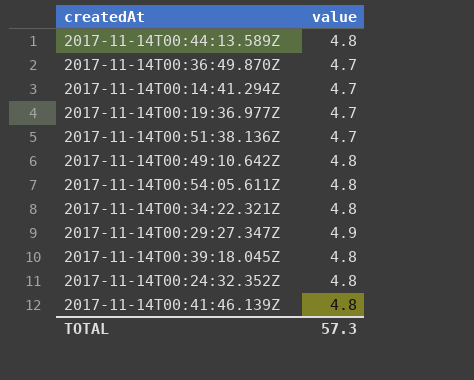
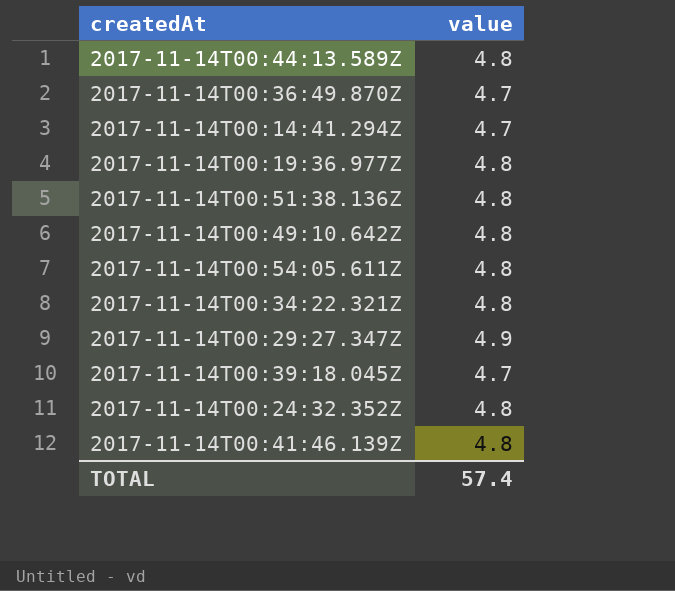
2017-11-14T00:19:36.977Z | value: 4.7 -> 4.8
2017-11-14T00:51:38.136Z | value: 4.7 -> 4.8
2017-11-14T00:39:18.045Z | value: 4.8 -> 4.7
TOTAL | value: 57.3 -> 57.4

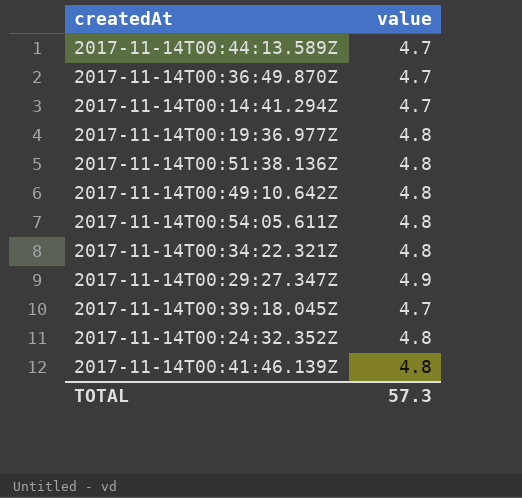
2017-11-14T00:44:13.589Z | value: 4.8 -> 4.7
TOTAL | value: 57.4 -> 57.3

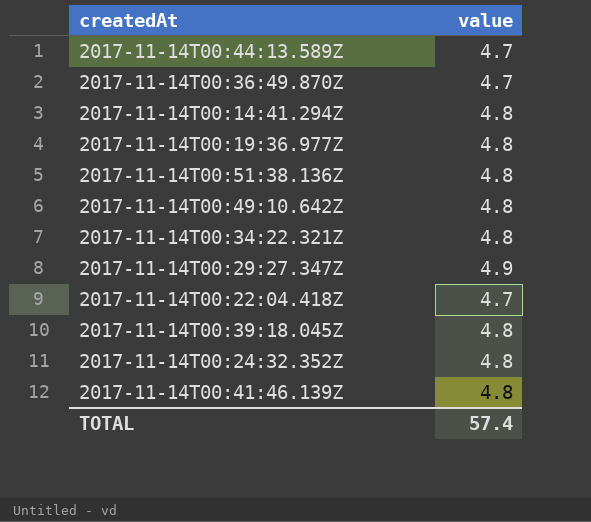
row 2017-11-14T00:54:05.611Z: 4.8 -> none
2017-11-14T00:14:41.294Z | value: 4.7 -> 4.8
row 2017-11-14T00:22:04.418Z: none -> 4.7
2017-11-14T00:39:18.045Z | value: 4.7 -> 4.8
TOTAL | value: 57.3 -> 57.4

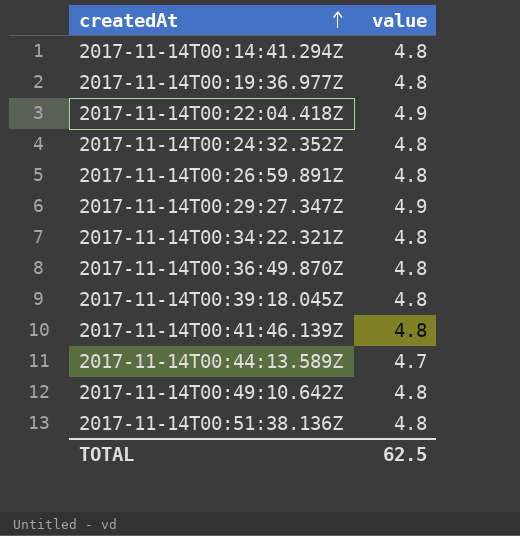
row order: none -> createdAt ascending
2017-11-14T00:22:04.418Z | value: 4.7 -> 4.9
row 2017-11-14T00:26:59.891Z: none -> 4.8
2017-11-14T00:36:49.870Z | value: 4.7 -> 4.8
TOTAL | value: 57.4 -> 62.5

